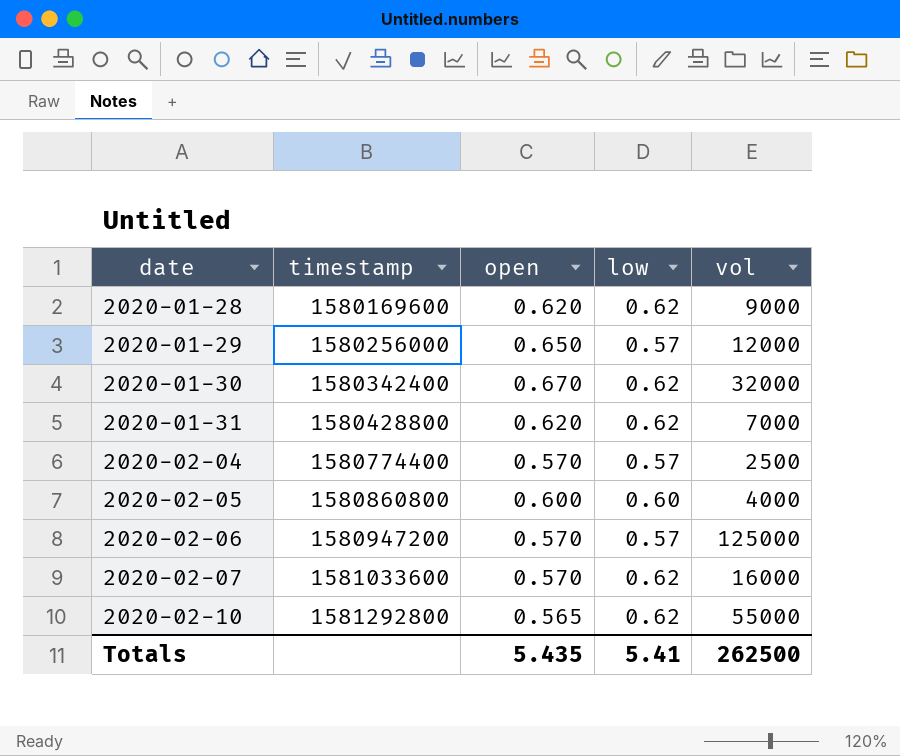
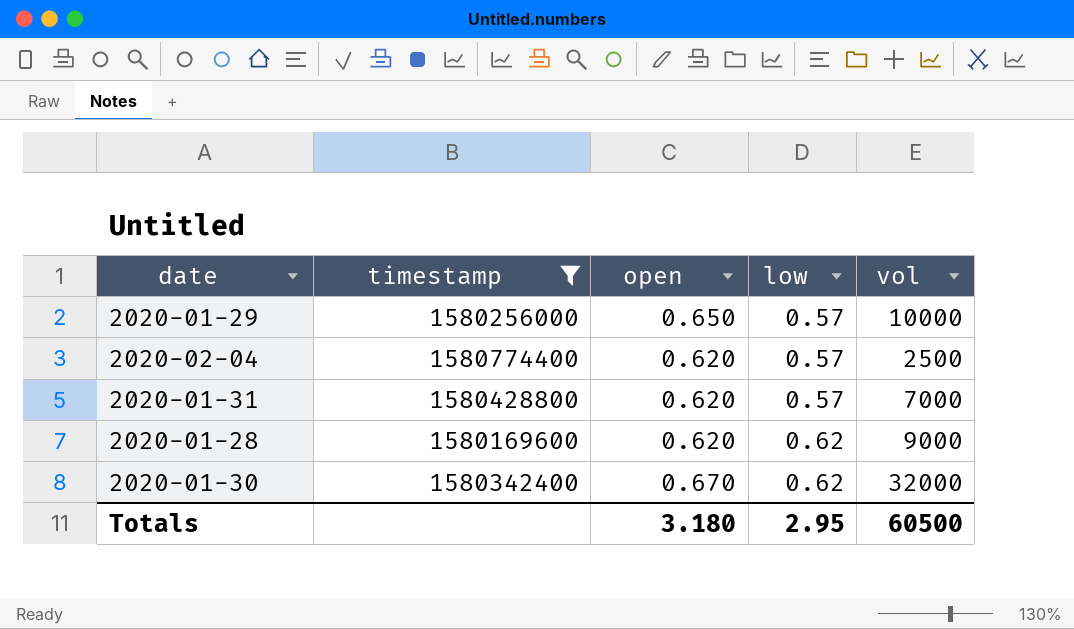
filter: none -> timestamp <= 1580774400
row order: date ascending -> low ascending
2020-01-29 | vol: 12000 -> 10000
2020-02-04 | open: 0.570 -> 0.620
2020-01-31 | low: 0.62 -> 0.57
Totals | open: 5.435 -> 3.180
Totals | low: 5.41 -> 2.95
Totals | vol: 262500 -> 60500

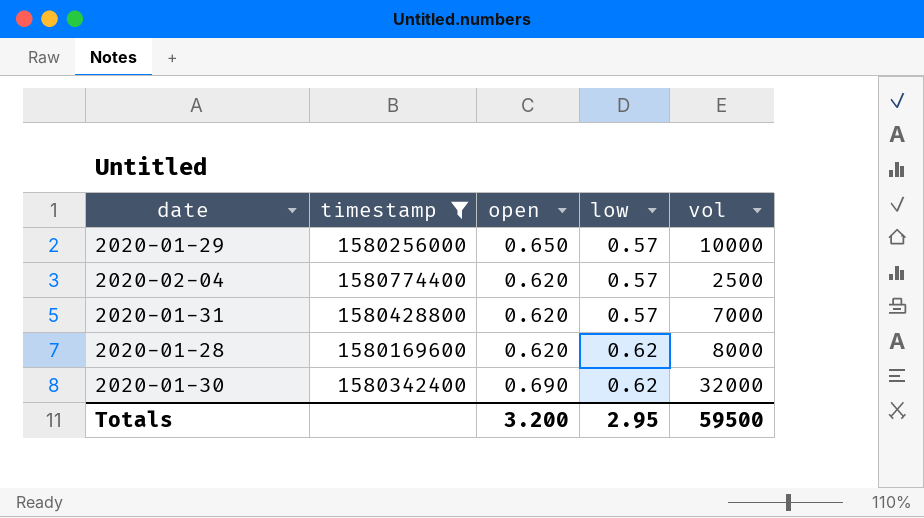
2020-01-28 | vol: 9000 -> 8000
2020-01-30 | open: 0.670 -> 0.690
Totals | open: 3.180 -> 3.200
Totals | vol: 60500 -> 59500

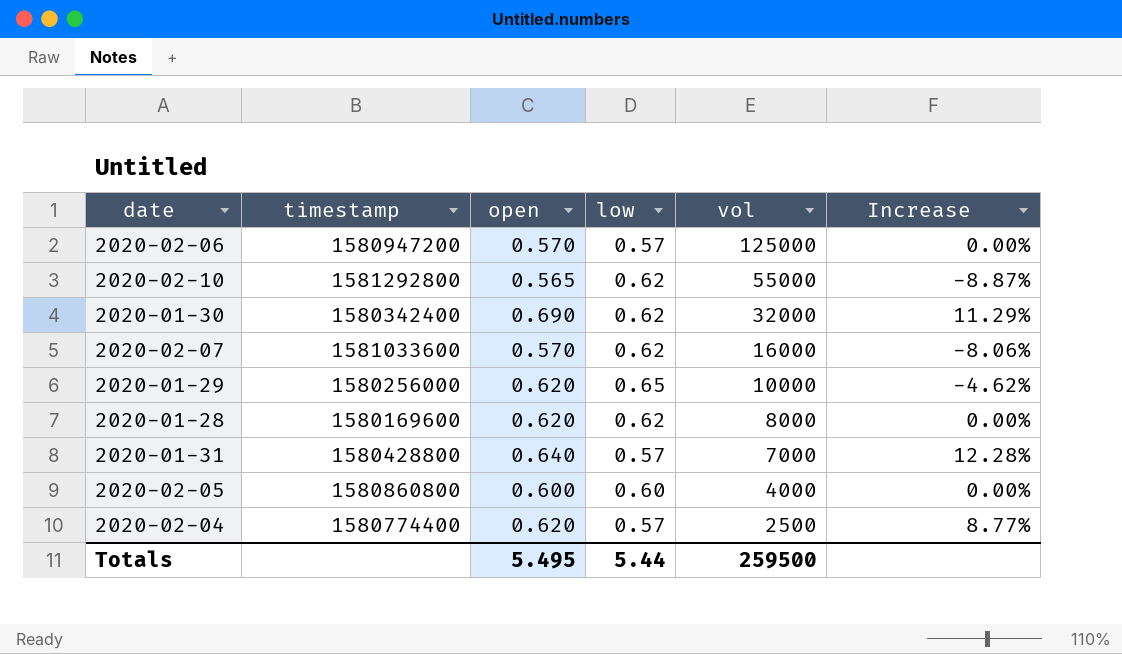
filter: timestamp <= 1580774400 -> none
row order: low ascending -> vol descending
column Increase | formula: none -> ([open] - [low]) / [low]
2020-01-29 | open: 0.650 -> 0.620
2020-01-29 | low: 0.57 -> 0.65
2020-01-31 | open: 0.620 -> 0.640
Totals | open: 3.200 -> 5.495
Totals | low: 2.95 -> 5.44
Totals | vol: 59500 -> 259500

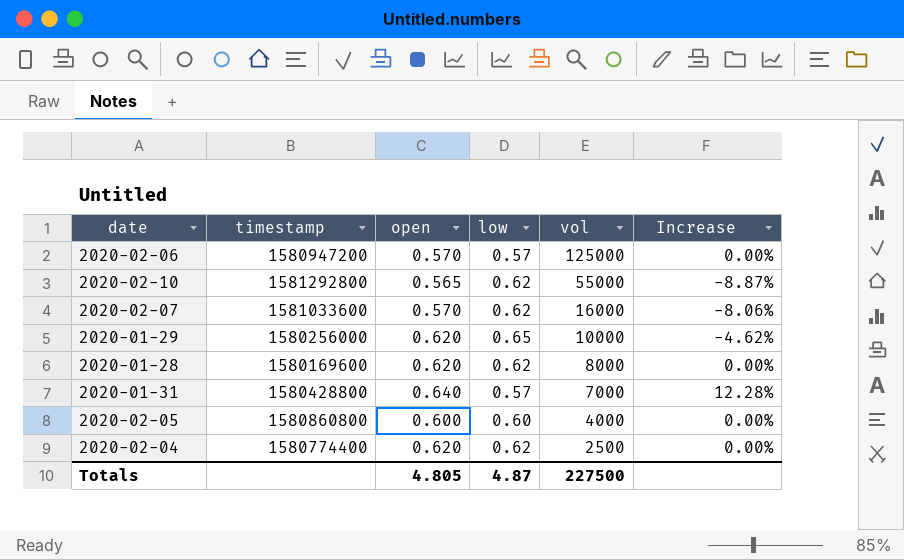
row 2020-01-30: 1580342400 | 0.690 | 0.62 | 32000 | 11.29% -> none
2020-02-04 | low: 0.57 -> 0.62
2020-02-04 | Increase: 8.77% -> 0.00%
Totals | open: 5.495 -> 4.805
Totals | low: 5.44 -> 4.87
Totals | vol: 259500 -> 227500

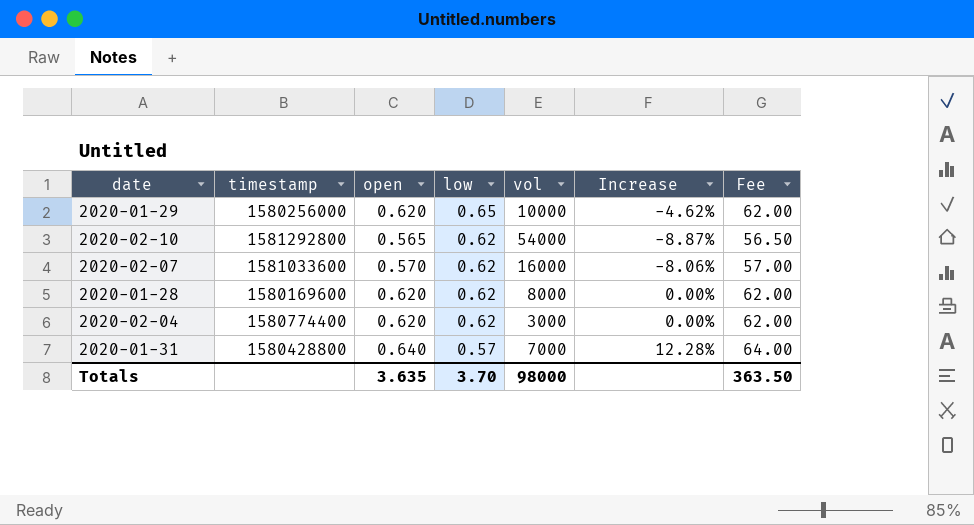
row order: vol descending -> low descending
column Fee | formula: none -> [open] * 100
row 2020-02-06: 1580947200 | 0.570 | 0.57 | 125000 | 0.00% -> none
row 2020-02-05: 1580860800 | 0.600 | 0.60 | 4000 | 0.00% -> none
2020-02-10 | vol: 55000 -> 54000
2020-02-04 | vol: 2500 -> 3000
Totals | open: 4.805 -> 3.635
Totals | low: 4.87 -> 3.70
Totals | vol: 227500 -> 98000

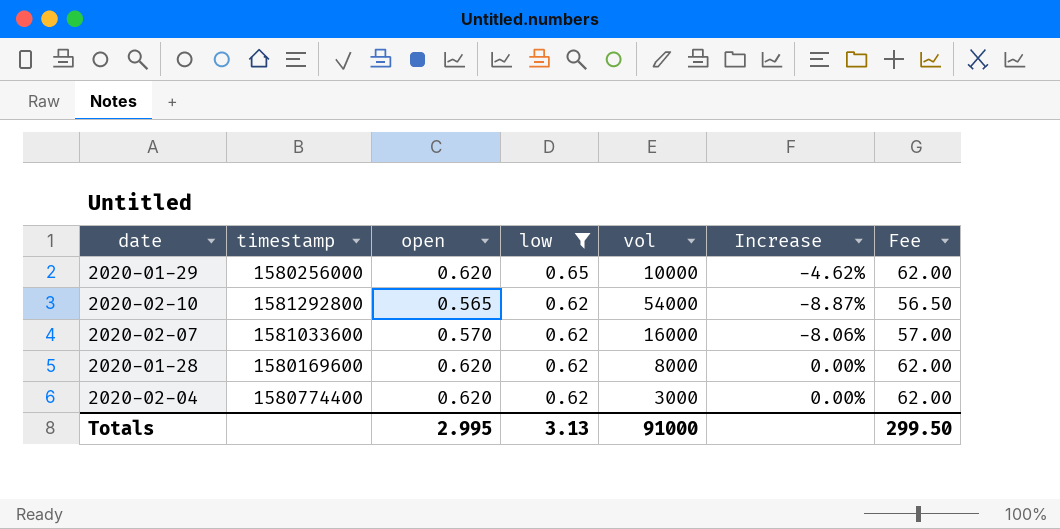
filter: none -> low != 0.57
Totals | open: 3.635 -> 2.995
Totals | low: 3.70 -> 3.13
Totals | vol: 98000 -> 91000
Totals | Fee: 363.50 -> 299.50

